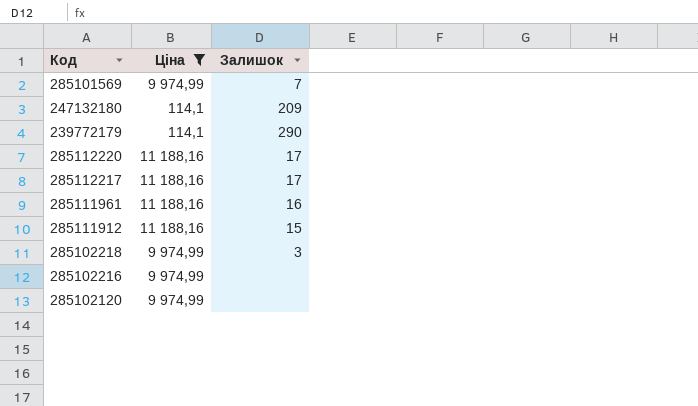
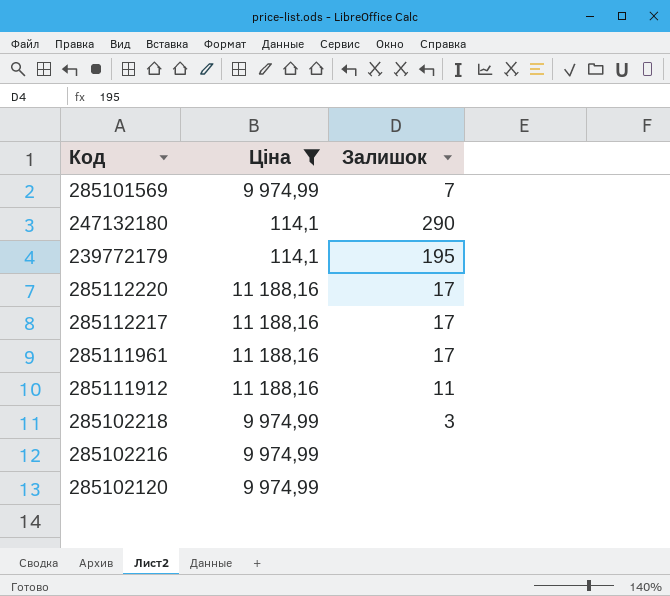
247132180 | Залишок: 209 -> 290
239772179 | Залишок: 290 -> 195
285111961 | Залишок: 16 -> 17
285111912 | Залишок: 15 -> 11

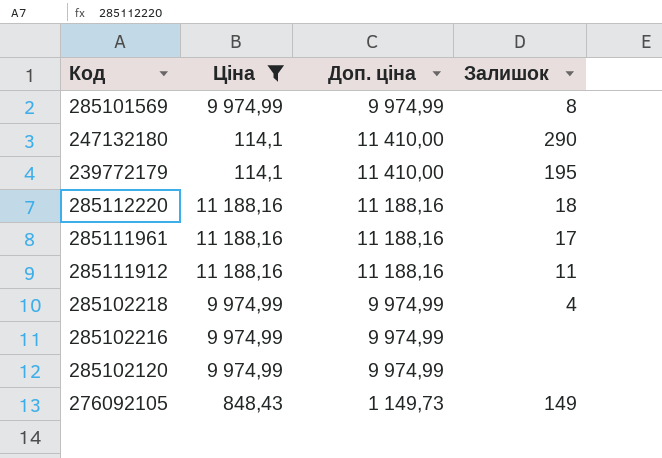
column Доп. ціна | position: none -> 3
row 285112217: 11 188,16 | 17 -> none
285101569 | Залишок: 7 -> 8
285112220 | Залишок: 17 -> 18
285102218 | Залишок: 3 -> 4
row 276092105: none -> 848,43 | 1 149,73 | 149

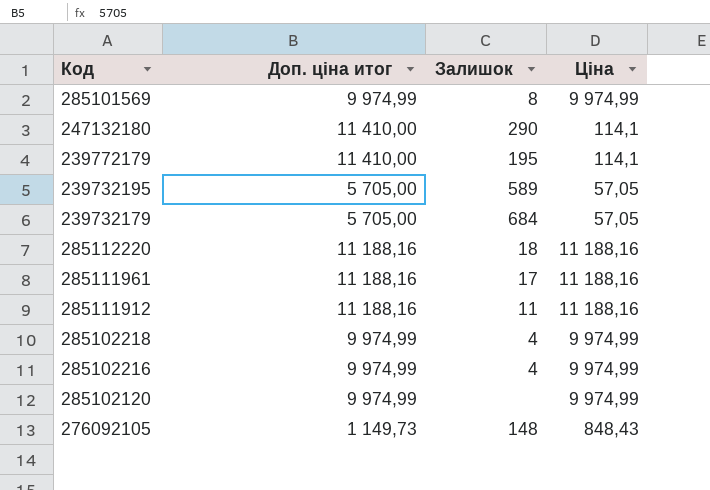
filter: Ціна != 57,05 -> none
column name: Доп. ціна -> Доп. ціна итог
column Ціна | position: 2 -> 4
285102216 | Залишок: none -> 4
276092105 | Залишок: 149 -> 148

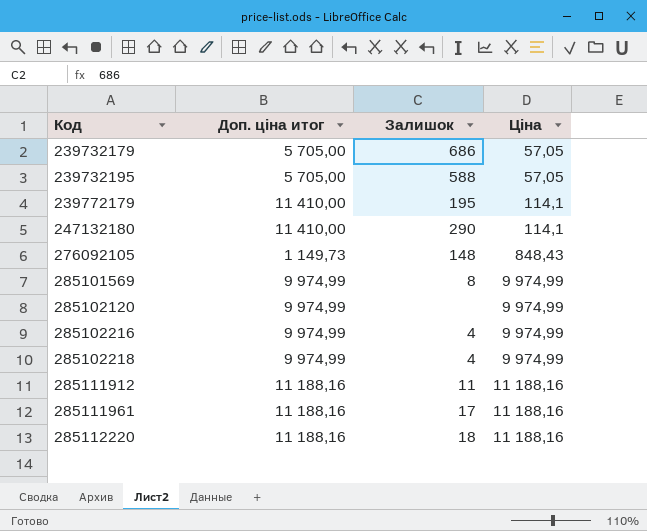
row order: none -> Код ascending
239732179 | Залишок: 684 -> 686
239732195 | Залишок: 589 -> 588

